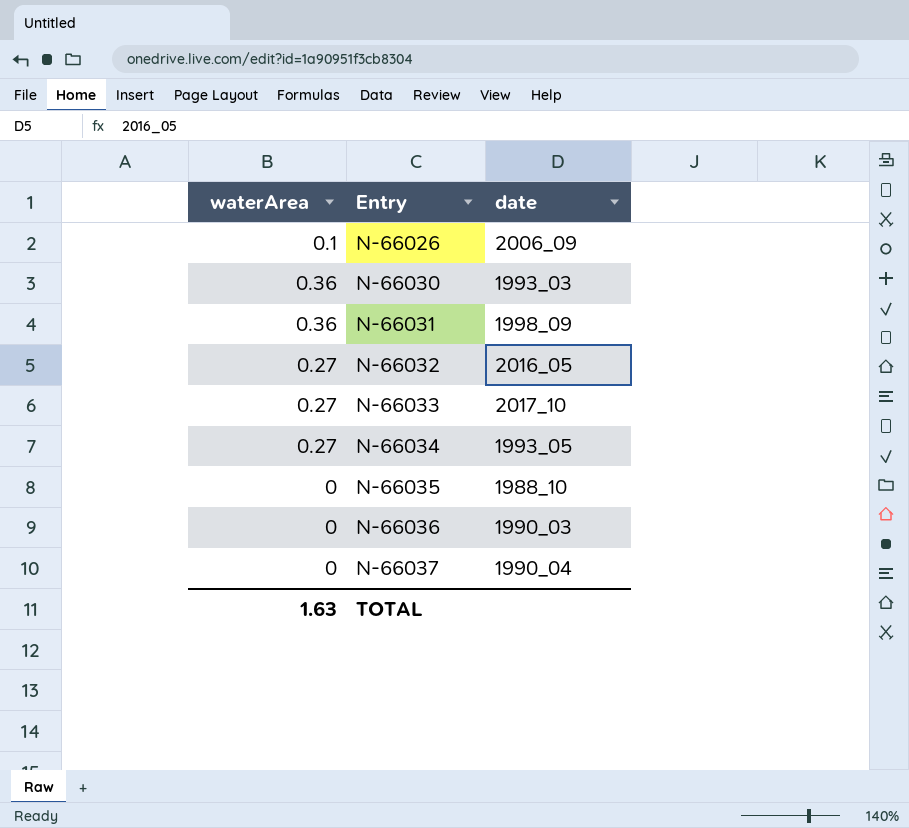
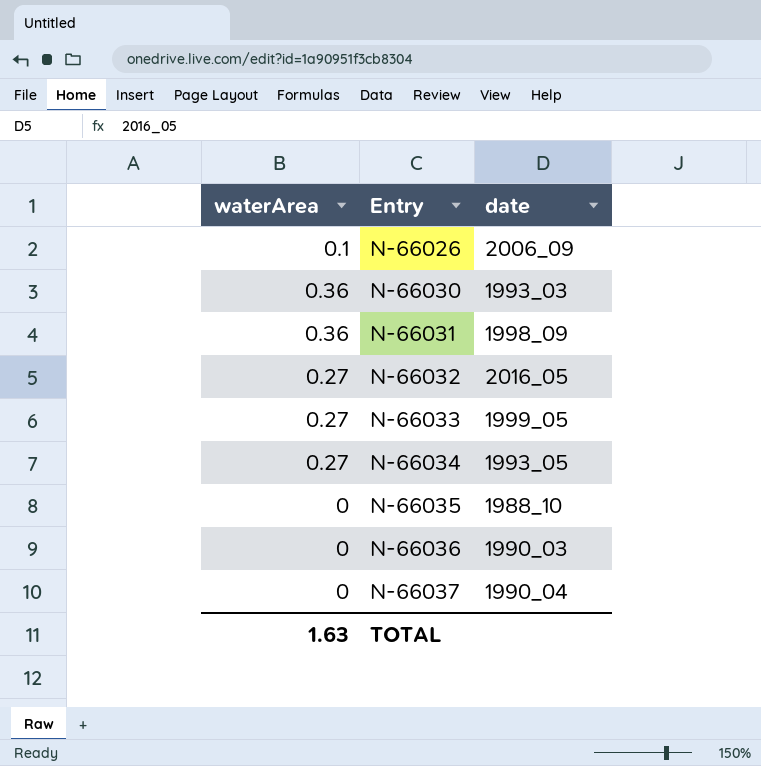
N-66033 | date: 2017_10 -> 1999_05

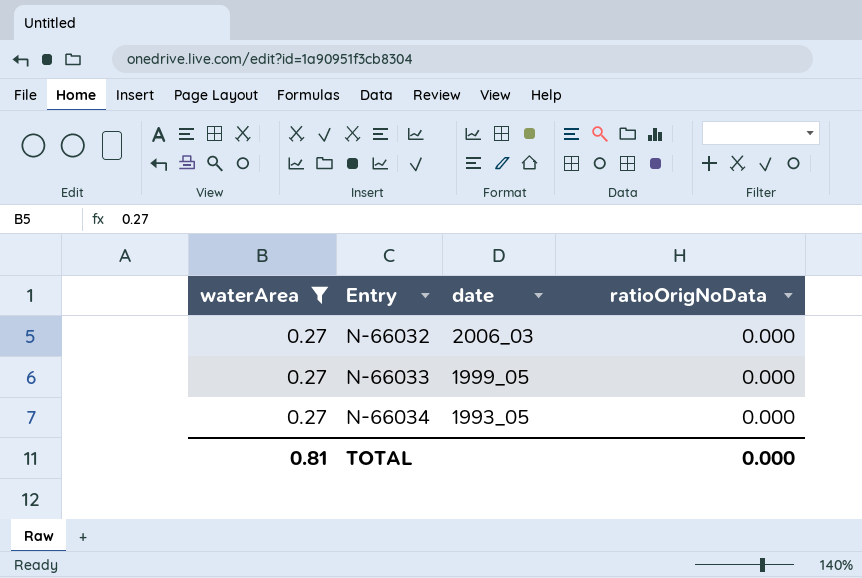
filter: none -> waterArea = 0.27
column ratioOrigNoData | position: none -> 4
N-66032 | date: 2016_05 -> 2006_03
TOTAL | waterArea: 1.63 -> 0.81

